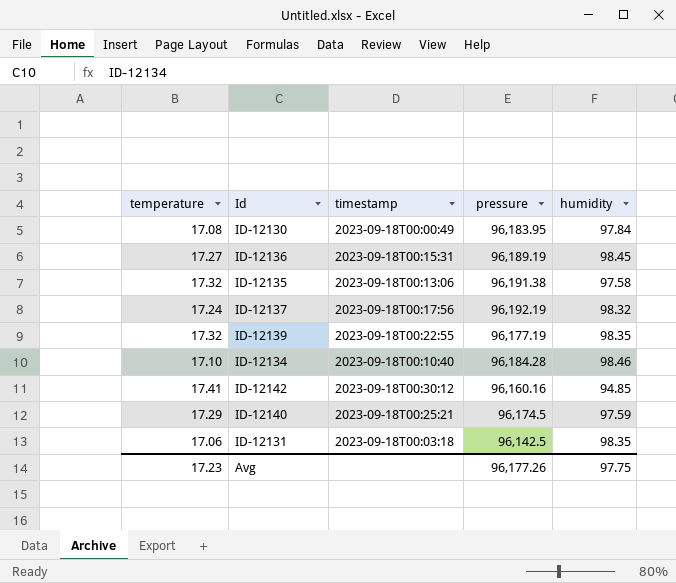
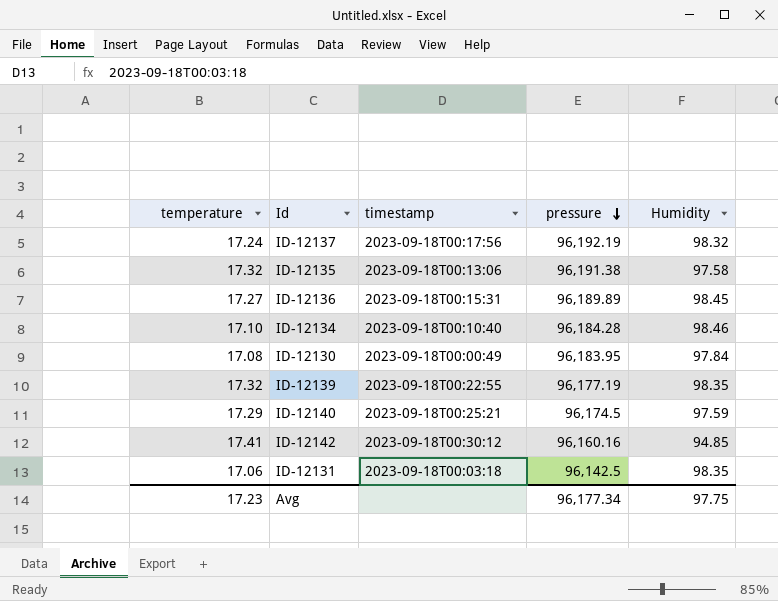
row order: none -> pressure descending
column name: humidity -> Humidity
ID-12136 | pressure: 96,189.19 -> 96,189.89
Avg | pressure: 96,177.26 -> 96,177.34

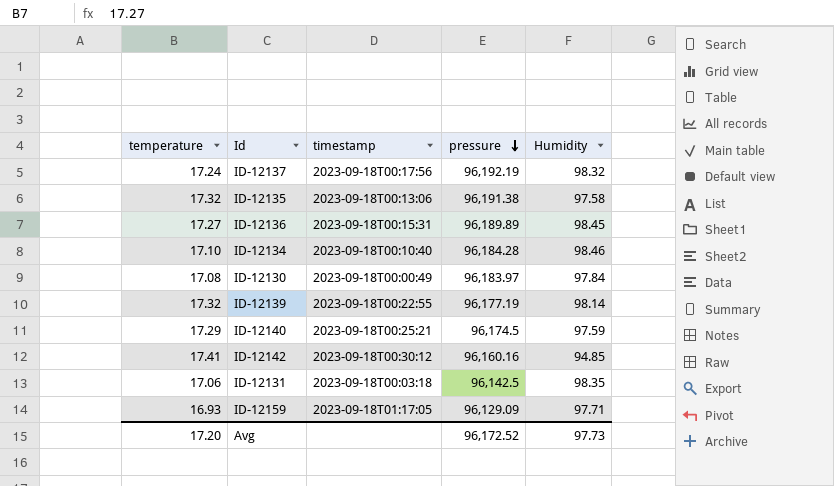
ID-12130 | pressure: 96,183.95 -> 96,183.97
ID-12139 | Humidity: 98.35 -> 98.14
row ID-12159: none -> 16.93 | 2023-09-18T01:17:05 | 96,129.09 | 97.71
Avg | temperature: 17.23 -> 17.20
Avg | pressure: 96,177.34 -> 96,172.52
Avg | Humidity: 97.75 -> 97.73

